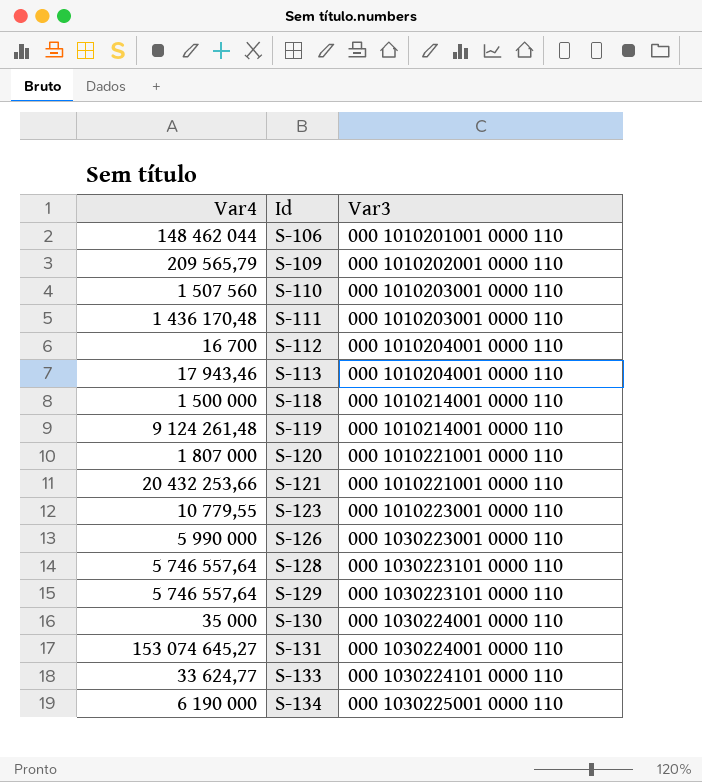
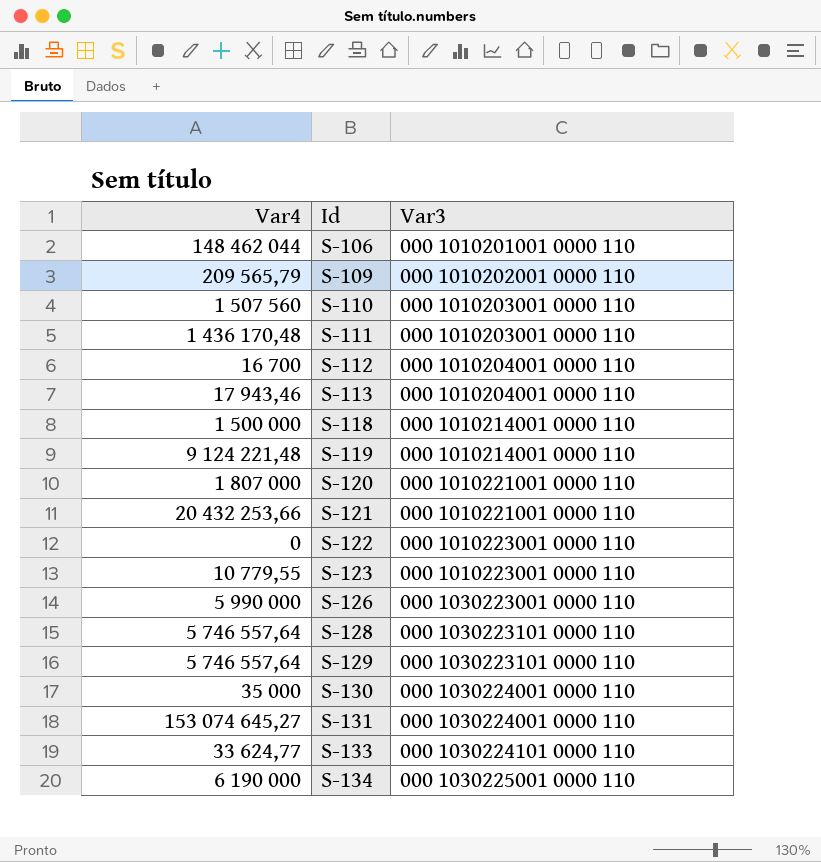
S-119 | Var4: 9 124 261,48 -> 9 124 221,48
row S-122: none -> 0 | 000 1010223001 0000 110

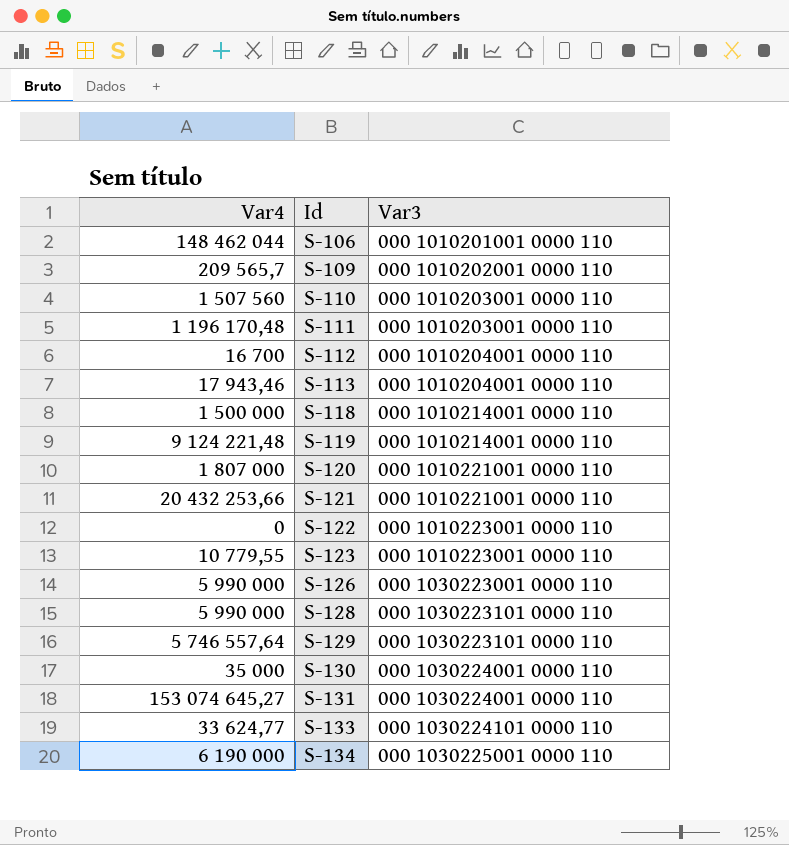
S-109 | Var4: 209 565,79 -> 209 565,7
S-111 | Var4: 1 436 170,48 -> 1 196 170,48
S-128 | Var4: 5 746 557,64 -> 5 990 000

